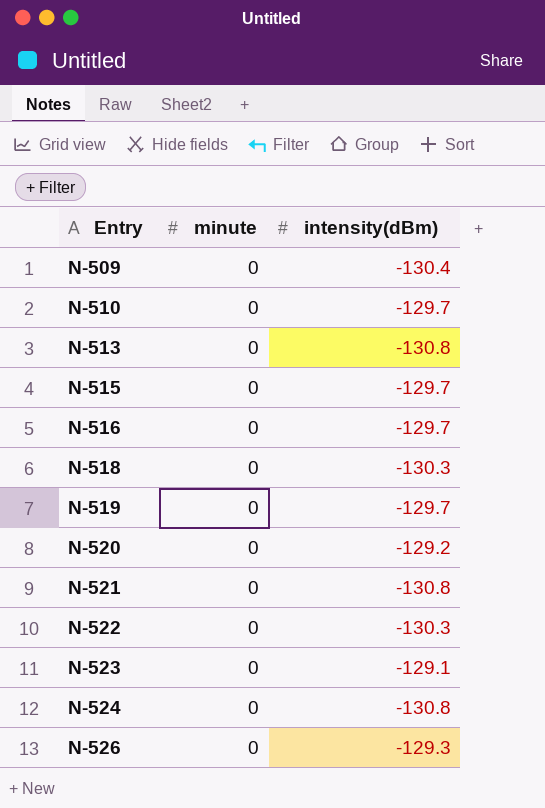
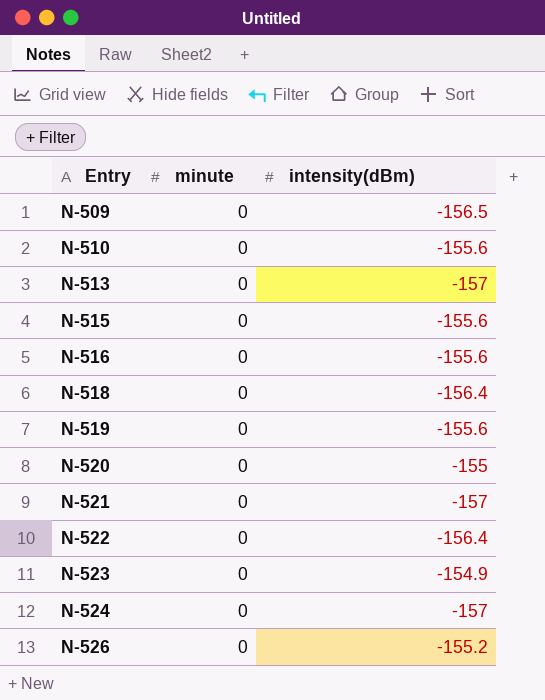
N-509 | intensity(dBm): -130.4 -> -156.5
N-510 | intensity(dBm): -129.7 -> -155.6
N-513 | intensity(dBm): -130.8 -> -157
N-515 | intensity(dBm): -129.7 -> -155.6
N-516 | intensity(dBm): -129.7 -> -155.6
N-518 | intensity(dBm): -130.3 -> -156.4
N-519 | intensity(dBm): -129.7 -> -155.6
N-520 | intensity(dBm): -129.2 -> -155
N-521 | intensity(dBm): -130.8 -> -157
N-522 | intensity(dBm): -130.3 -> -156.4
N-523 | intensity(dBm): -129.1 -> -154.9
N-524 | intensity(dBm): -130.8 -> -157
N-526 | intensity(dBm): -129.3 -> -155.2

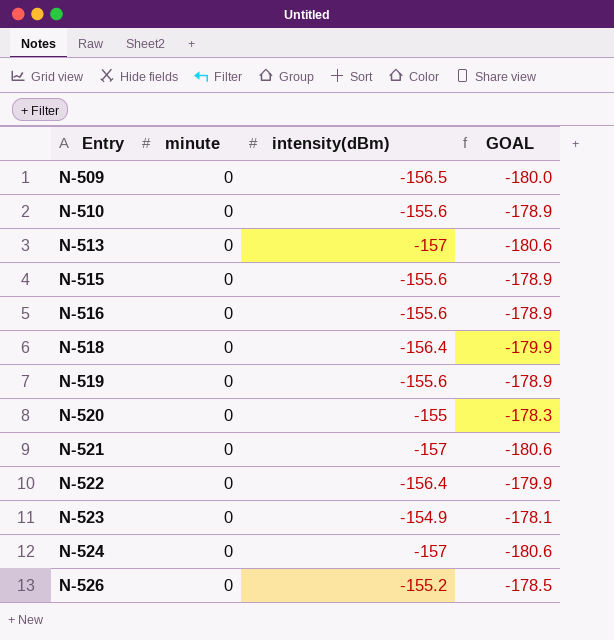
column GOAL | formula: none -> [intensity(dBm)] * 1.15

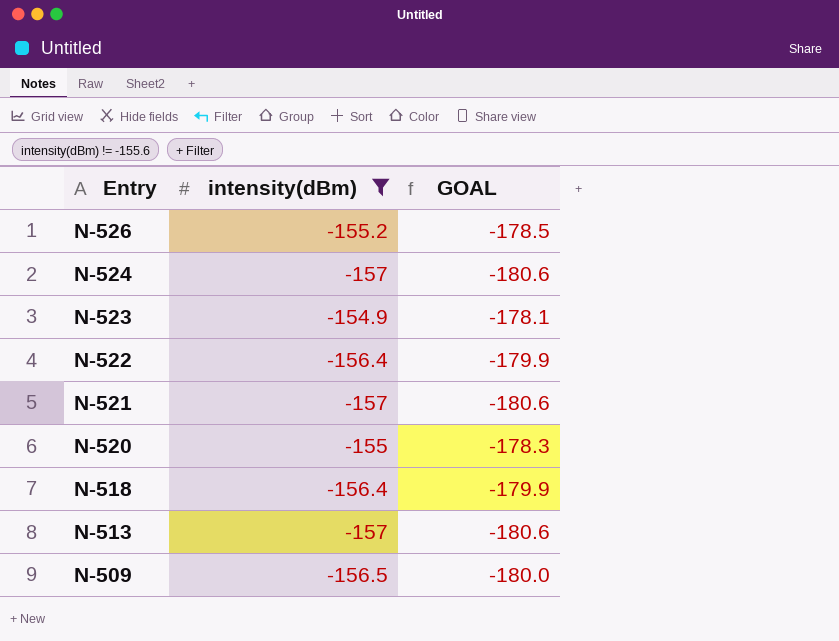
filter: none -> intensity(dBm) != -155.6
row order: Entry ascending -> Entry descending
column minute | position: 2 -> none

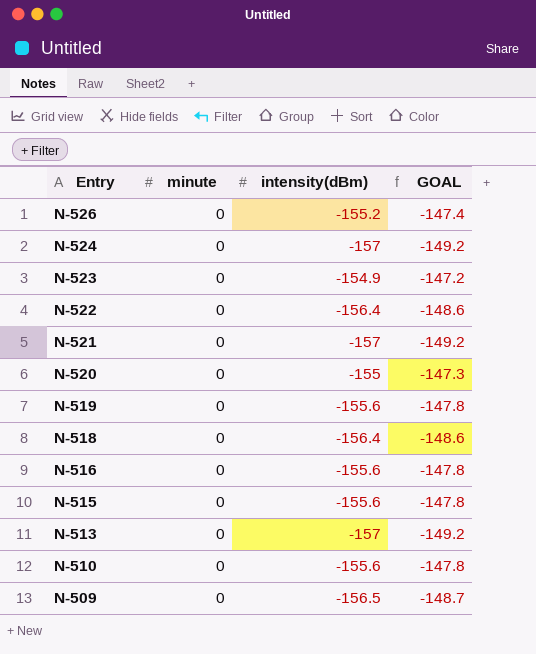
filter: intensity(dBm) != -155.6 -> none
column minute | position: none -> 2
column GOAL | formula: [intensity(dBm)] * 1.15 -> [intensity(dBm)] * 0.95

